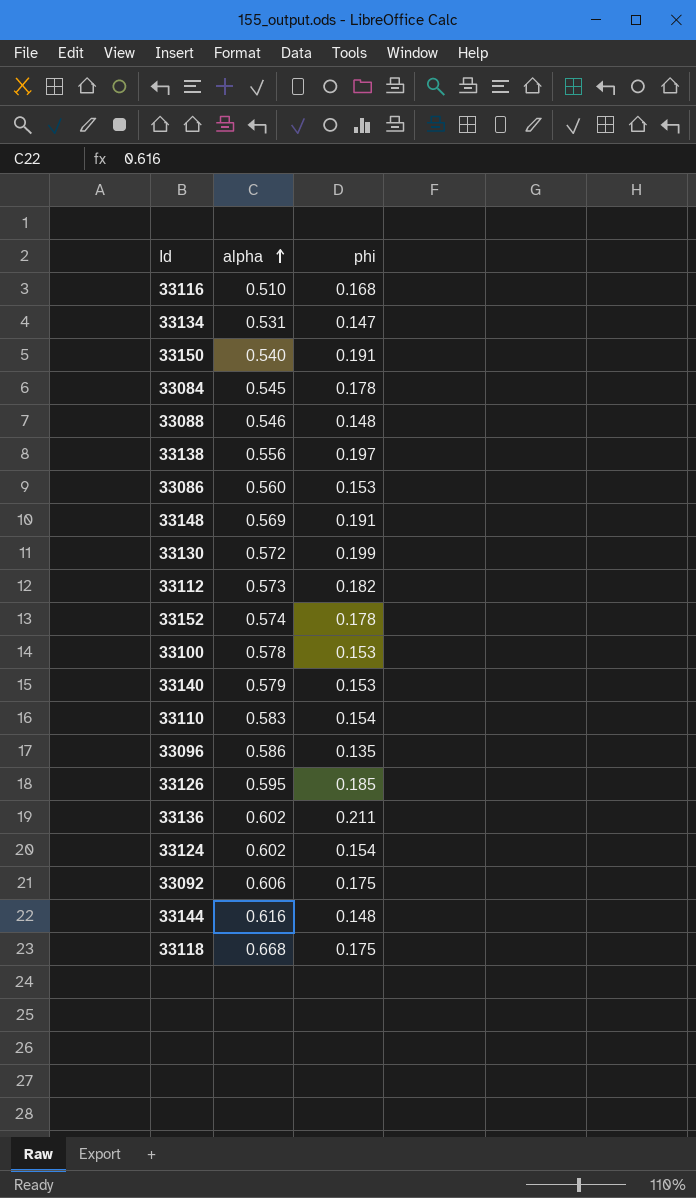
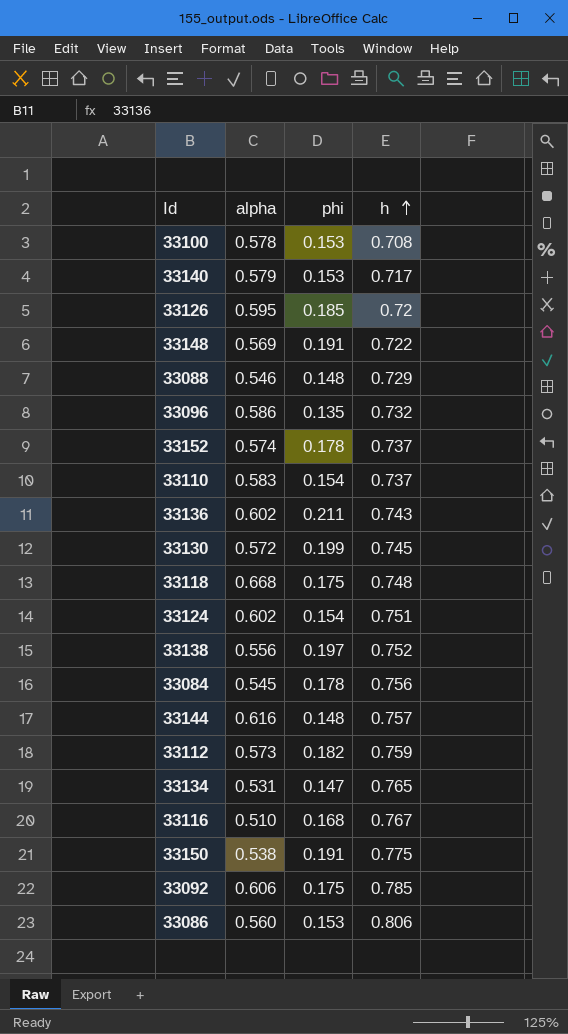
row order: alpha ascending -> h ascending
column h | position: none -> 4
33150 | alpha: 0.540 -> 0.538

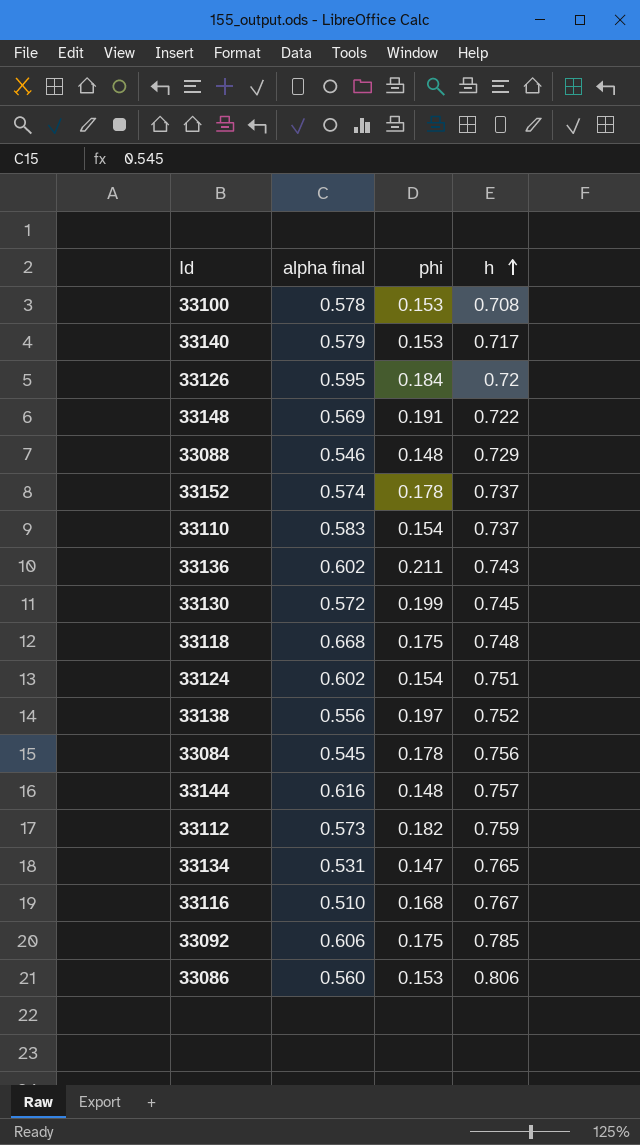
column name: alpha -> alpha final
row 33096: 0.586 | 0.135 | 0.732 -> none
row 33150: 0.538 | 0.191 | 0.775 -> none
33126 | phi: 0.185 -> 0.184

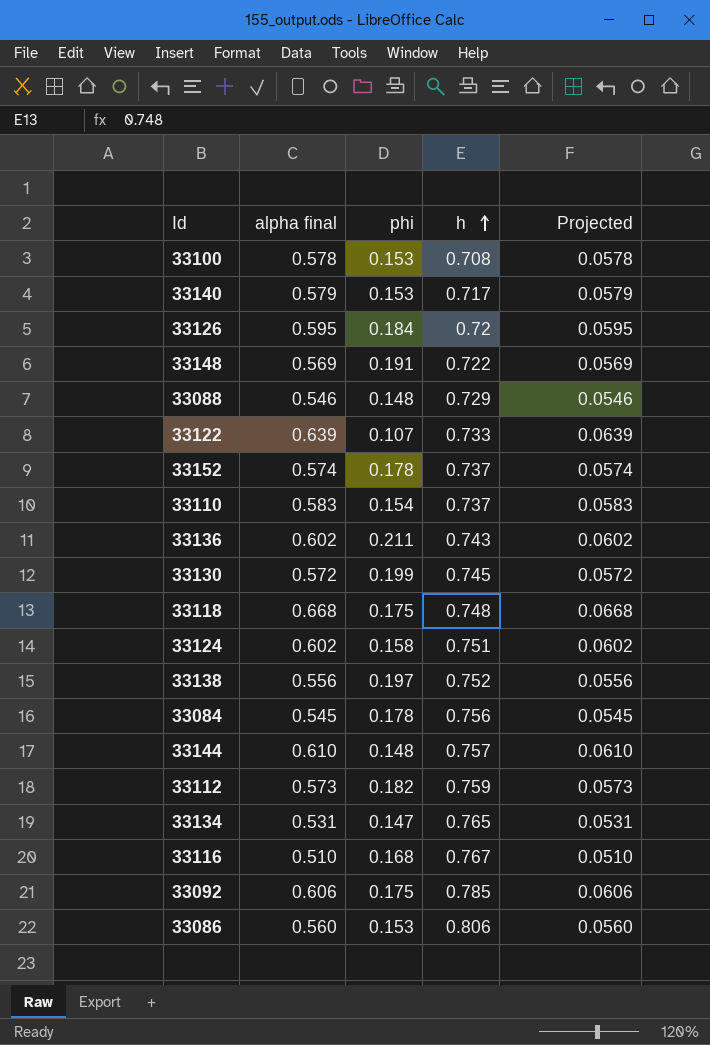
column Projected | formula: none -> [alpha final] * 0.1
row 33122: none -> 0.639 | 0.107 | 0.733 | 0.0639
33124 | phi: 0.154 -> 0.158
33144 | alpha final: 0.616 -> 0.610

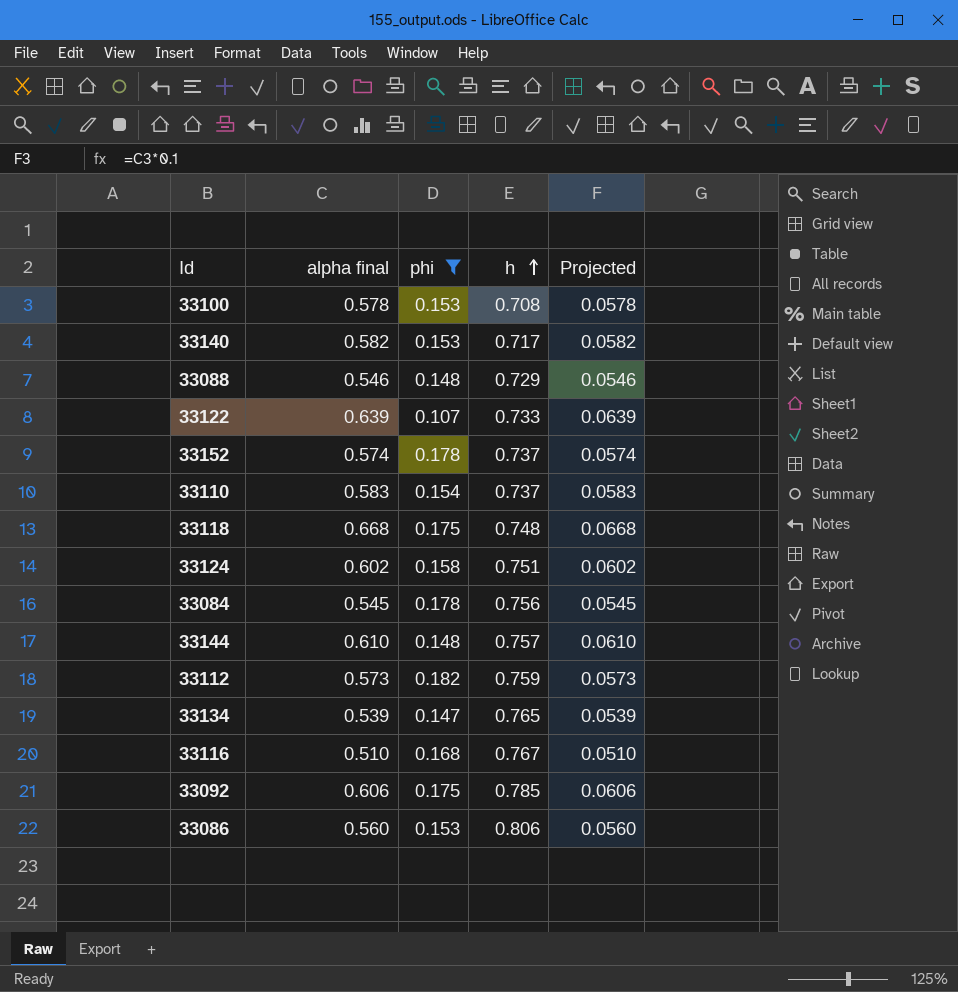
filter: none -> phi <= 0.182
33140 | alpha final: 0.579 -> 0.582
33140 | Projected: 0.0579 -> 0.0582
33134 | alpha final: 0.531 -> 0.539
33134 | Projected: 0.0531 -> 0.0539

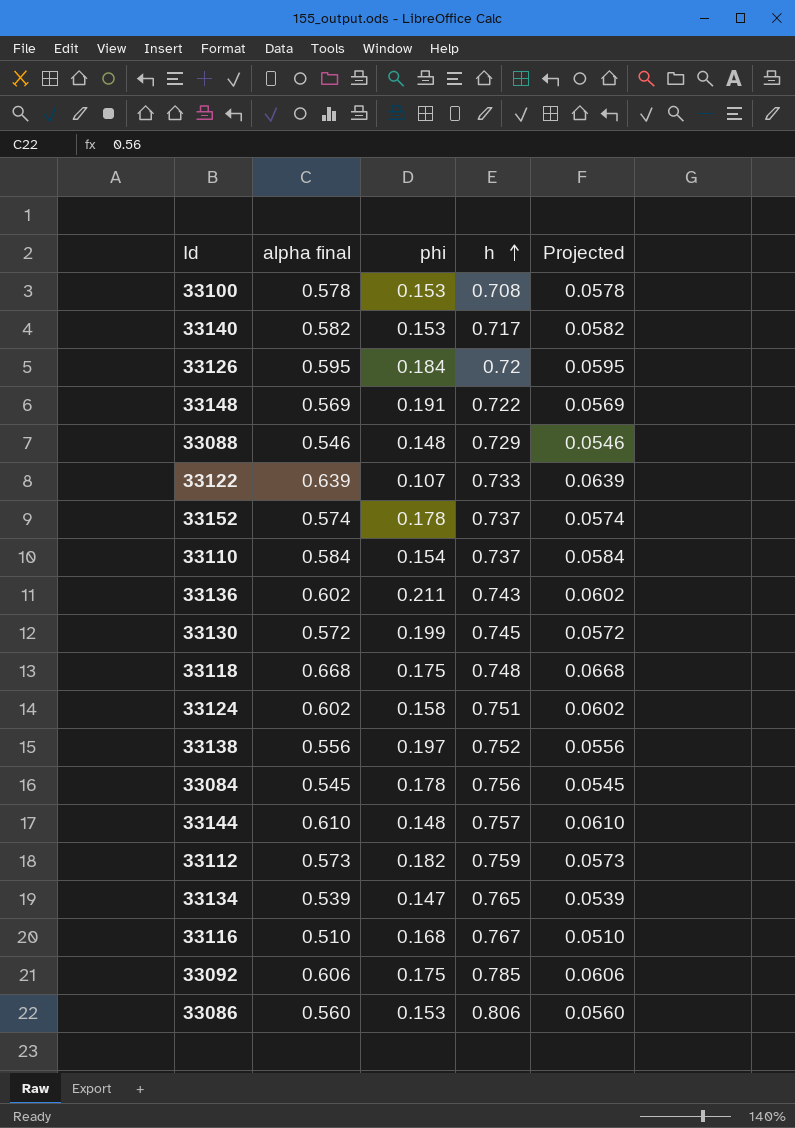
filter: phi <= 0.182 -> none
33110 | alpha final: 0.583 -> 0.584
33110 | Projected: 0.0583 -> 0.0584

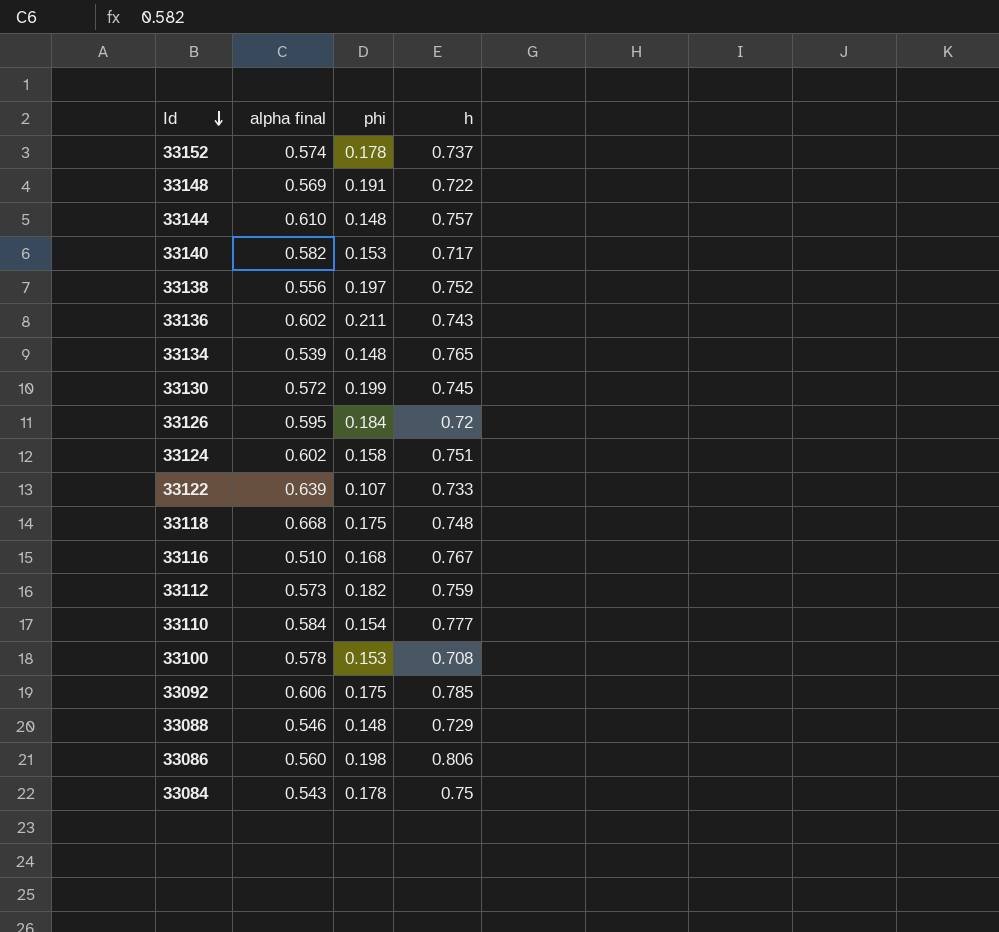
row order: h ascending -> Id descending
column Projected | formula: [alpha final] * 0.1 -> none
33134 | phi: 0.147 -> 0.148
33110 | h: 0.737 -> 0.777
33086 | phi: 0.153 -> 0.198
33084 | alpha final: 0.545 -> 0.543
33084 | h: 0.756 -> 0.75

